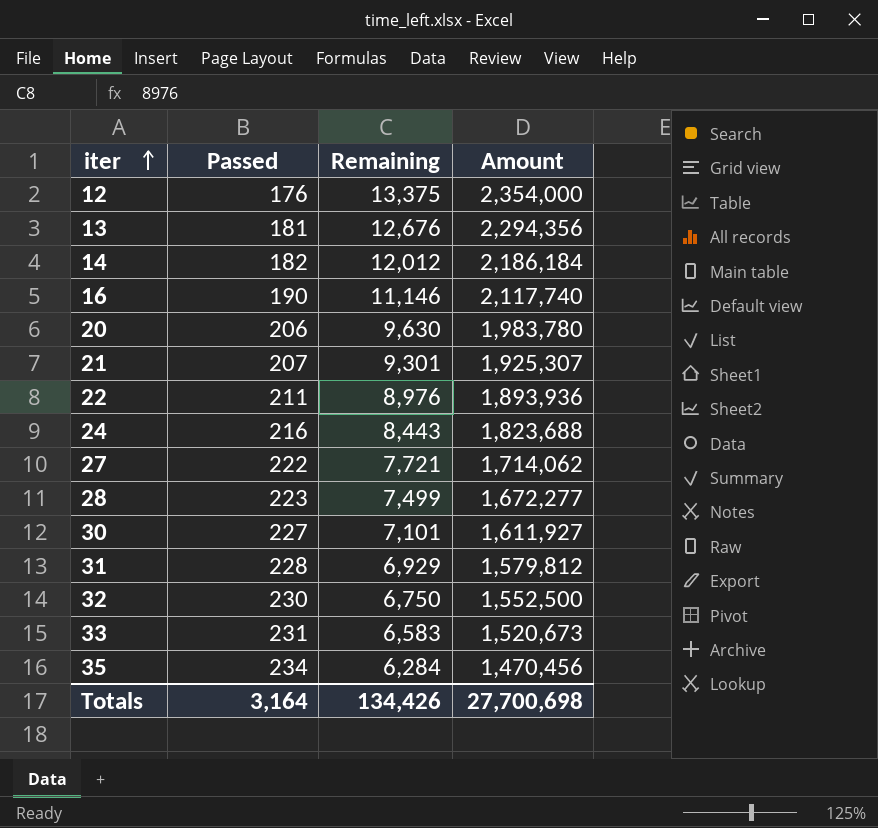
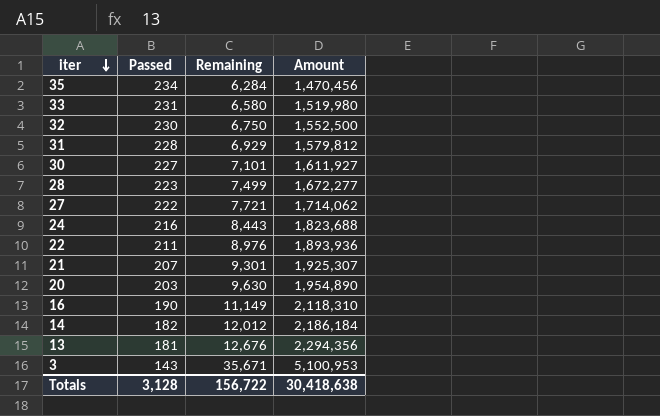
row order: iter ascending -> iter descending
row 12: 176 | 13,375 | 2,354,000 -> none
33 | Remaining: 6,583 -> 6,580
33 | Amount: 1,520,673 -> 1,519,980
20 | Passed: 206 -> 203
20 | Amount: 1,983,780 -> 1,954,890
16 | Remaining: 11,146 -> 11,149
16 | Amount: 2,117,740 -> 2,118,310
row 3: none -> 143 | 35,671 | 5,100,953
Totals | Passed: 3,164 -> 3,128
Totals | Remaining: 134,426 -> 156,722
Totals | Amount: 27,700,698 -> 30,418,638

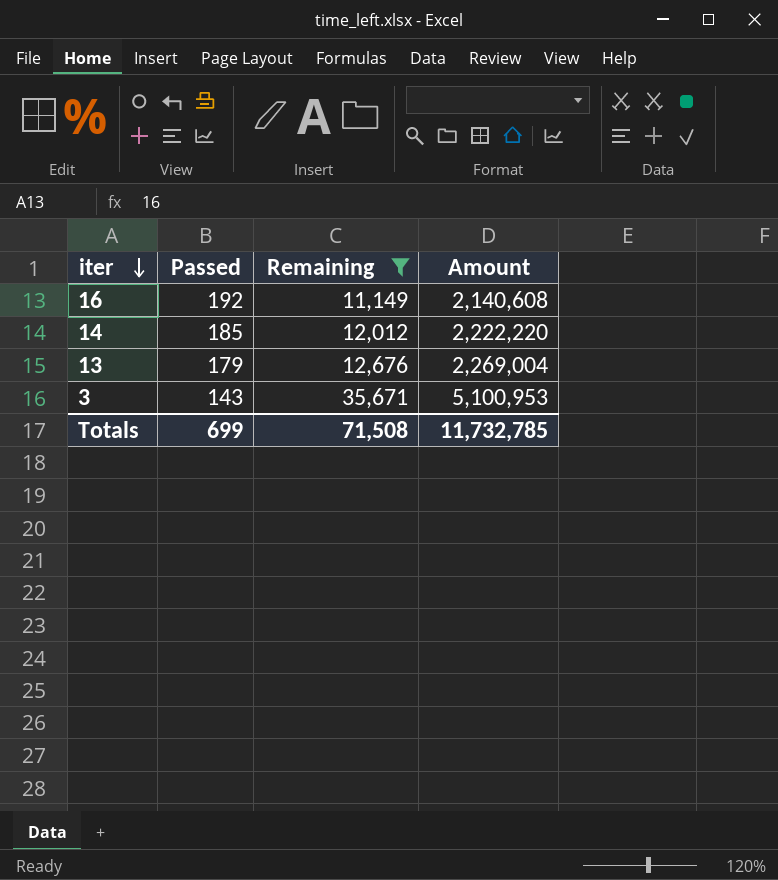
filter: none -> Remaining >= 11,149
16 | Passed: 190 -> 192
16 | Amount: 2,118,310 -> 2,140,608
14 | Passed: 182 -> 185
14 | Amount: 2,186,184 -> 2,222,220
13 | Passed: 181 -> 179
13 | Amount: 2,294,356 -> 2,269,004
Totals | Passed: 3,128 -> 699
Totals | Remaining: 156,722 -> 71,508
Totals | Amount: 30,418,638 -> 11,732,785

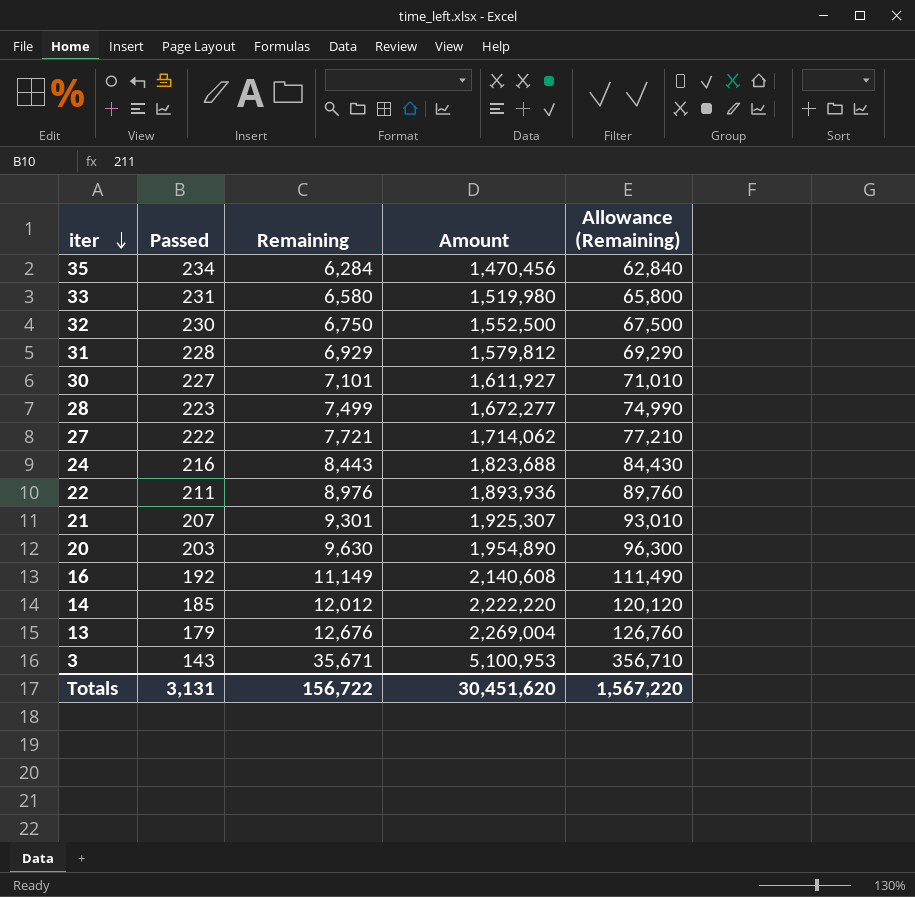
filter: Remaining >= 11,149 -> none
column Allowance (Remaining) | formula: none -> [Remaining] * 10
Totals | Passed: 699 -> 3,131
Totals | Remaining: 71,508 -> 156,722
Totals | Amount: 11,732,785 -> 30,451,620

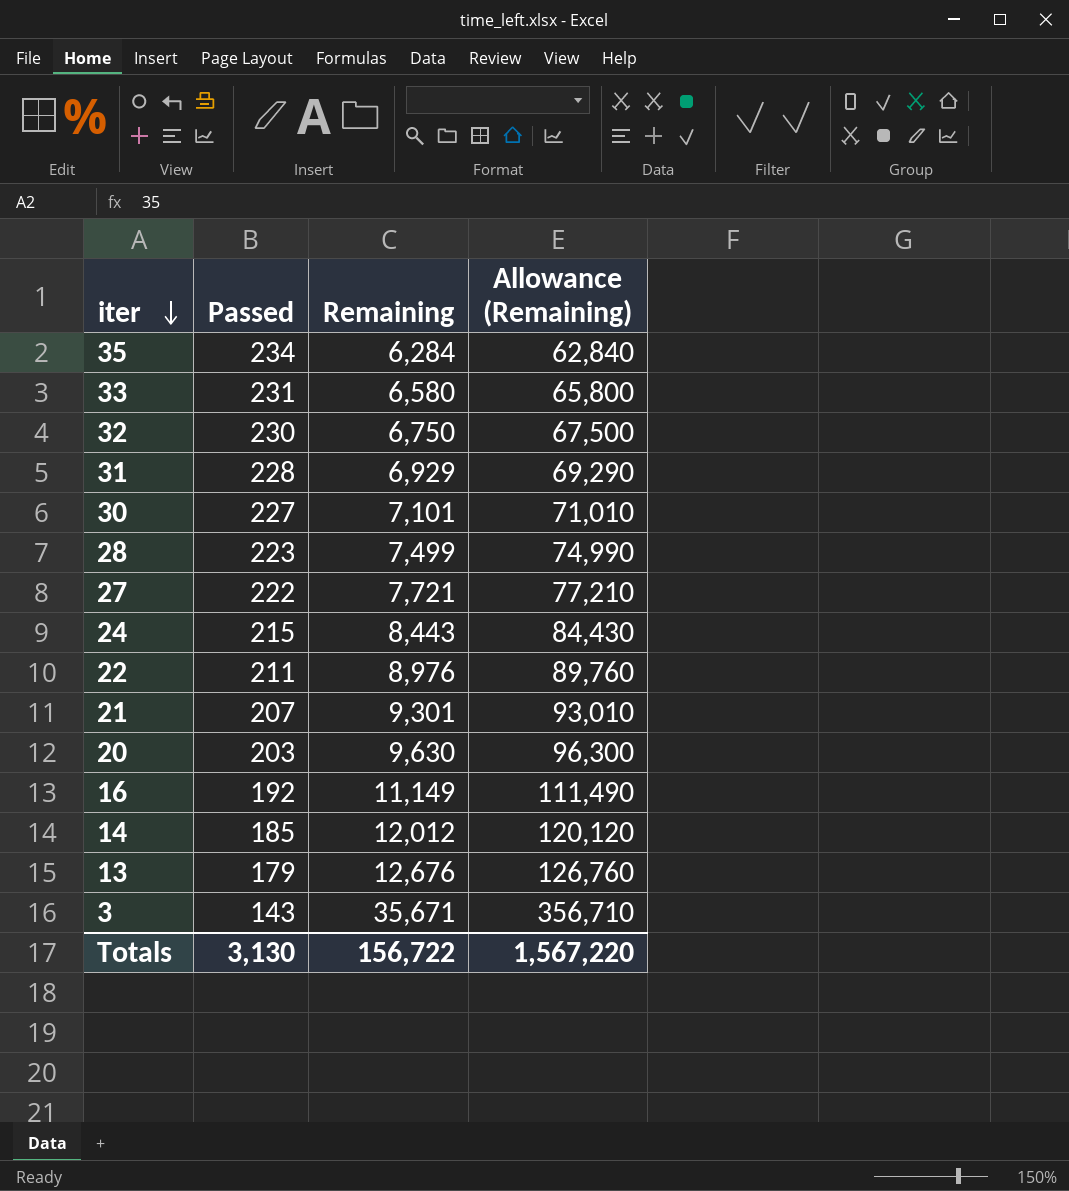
column Amount | formula: [Passed] * [Remaining] -> none
24 | Passed: 216 -> 215
Totals | Passed: 3,131 -> 3,130

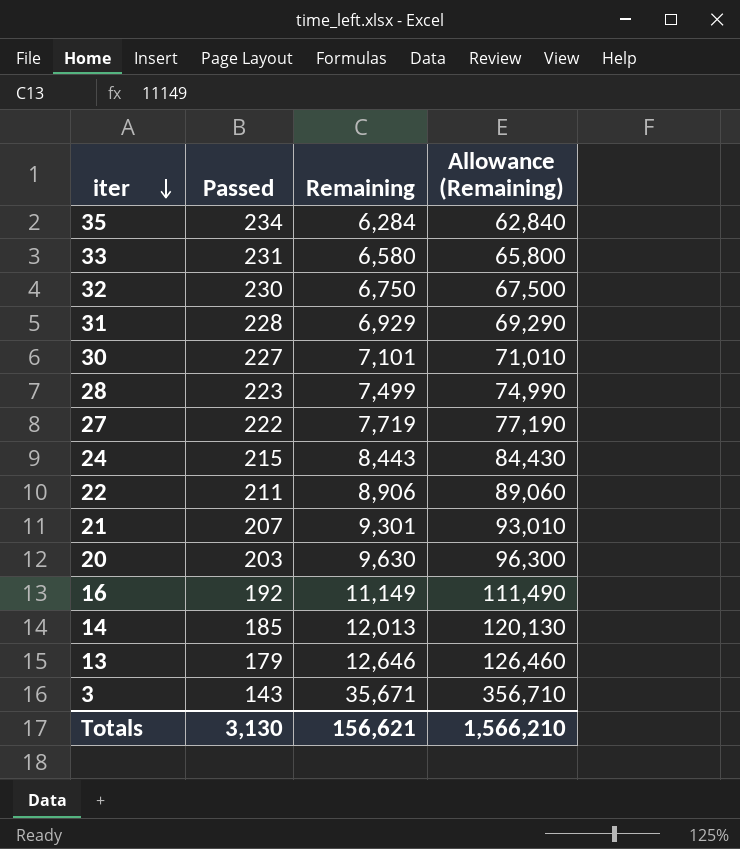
27 | Remaining: 7,721 -> 7,719
27 | Allowance (Remaining): 77,210 -> 77,190
22 | Remaining: 8,976 -> 8,906
22 | Allowance (Remaining): 89,760 -> 89,060
14 | Remaining: 12,012 -> 12,013
14 | Allowance (Remaining): 120,120 -> 120,130
13 | Remaining: 12,676 -> 12,646
13 | Allowance (Remaining): 126,760 -> 126,460
Totals | Remaining: 156,722 -> 156,621
Totals | Allowance (Remaining): 1,567,220 -> 1,566,210

